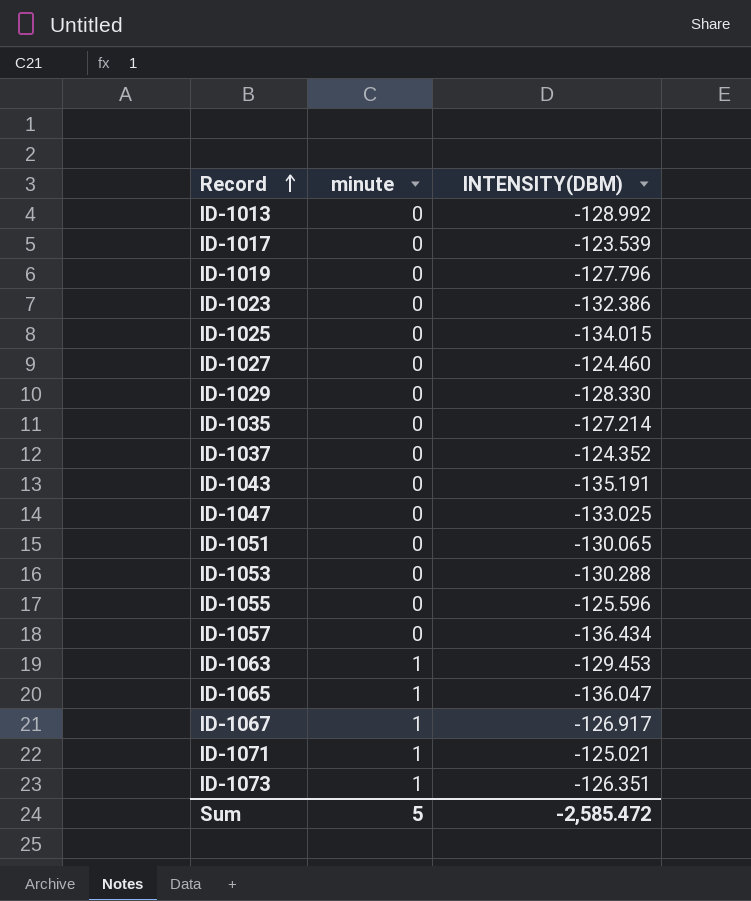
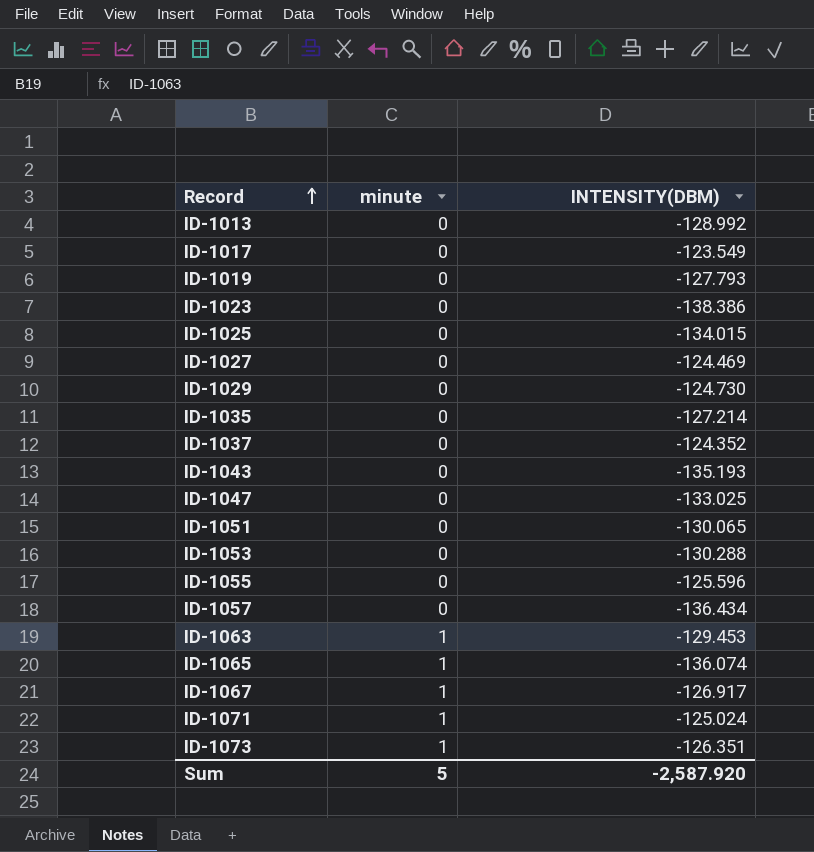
ID-1017 | INTENSITY(DBM): -123.539 -> -123.549
ID-1019 | INTENSITY(DBM): -127.796 -> -127.793
ID-1023 | INTENSITY(DBM): -132.386 -> -138.386
ID-1027 | INTENSITY(DBM): -124.460 -> -124.469
ID-1029 | INTENSITY(DBM): -128.330 -> -124.730
ID-1043 | INTENSITY(DBM): -135.191 -> -135.193
ID-1065 | INTENSITY(DBM): -136.047 -> -136.074
ID-1071 | INTENSITY(DBM): -125.021 -> -125.024
Sum | INTENSITY(DBM): -2,585.472 -> -2,587.920

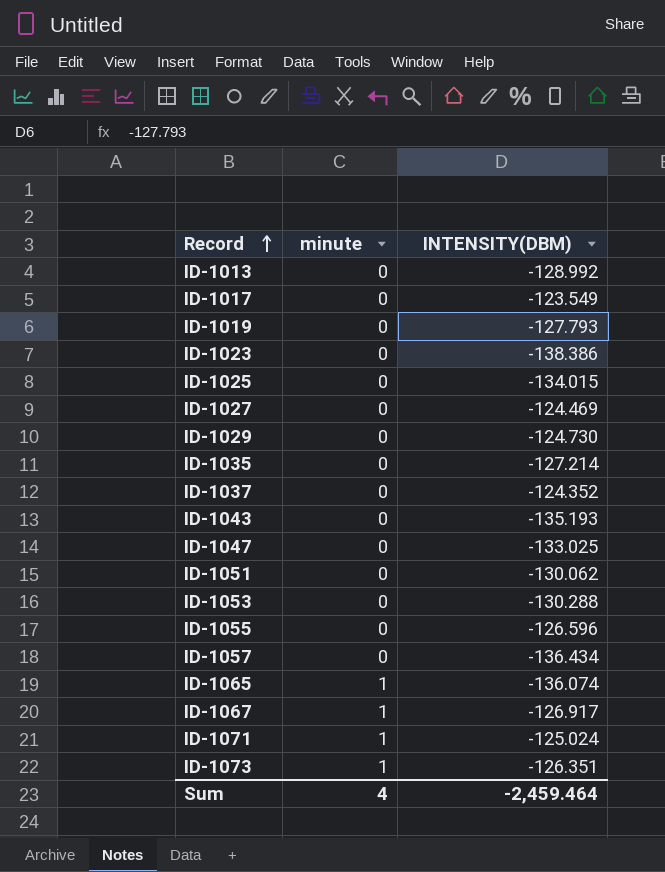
row ID-1063: 1 | -129.453 -> none
ID-1051 | INTENSITY(DBM): -130.065 -> -130.062
ID-1055 | INTENSITY(DBM): -125.596 -> -126.596
Sum | minute: 5 -> 4
Sum | INTENSITY(DBM): -2,587.920 -> -2,459.464

